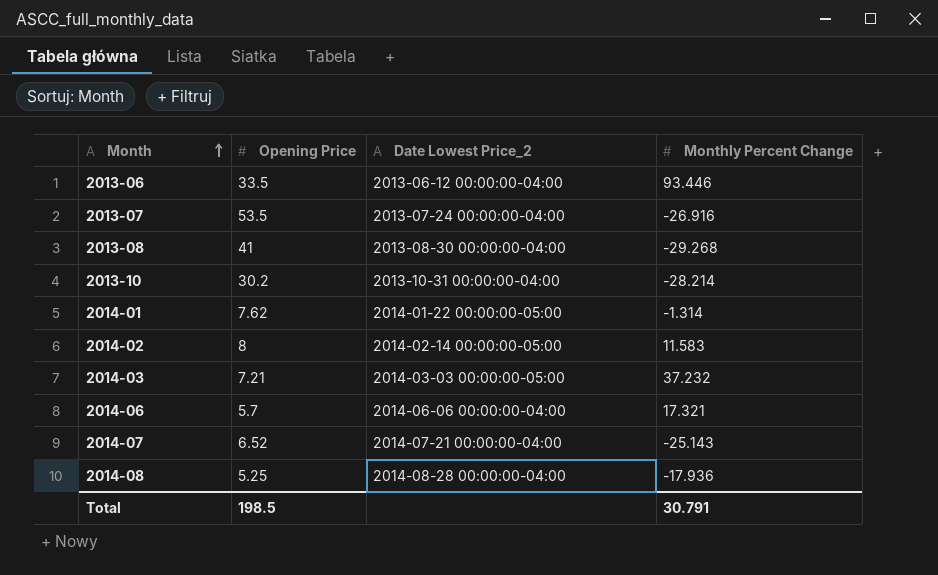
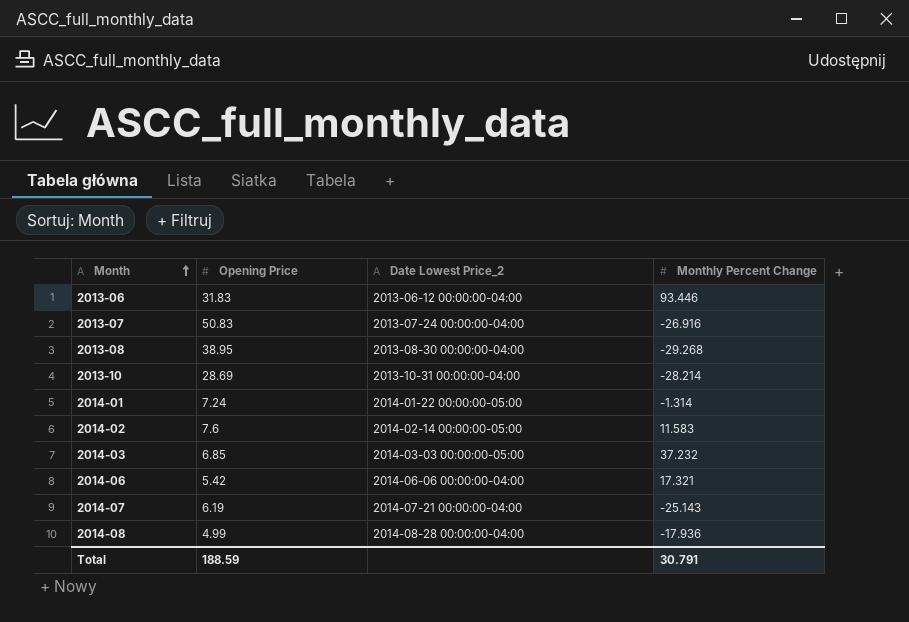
2013-06 | Opening Price: 33.5 -> 31.83
2013-07 | Opening Price: 53.5 -> 50.83
2013-08 | Opening Price: 41 -> 38.95
2013-10 | Opening Price: 30.2 -> 28.69
2014-01 | Opening Price: 7.62 -> 7.24
2014-02 | Opening Price: 8 -> 7.6
2014-03 | Opening Price: 7.21 -> 6.85
2014-06 | Opening Price: 5.7 -> 5.42
2014-07 | Opening Price: 6.52 -> 6.19
2014-08 | Opening Price: 5.25 -> 4.99
Total | Opening Price: 198.5 -> 188.59

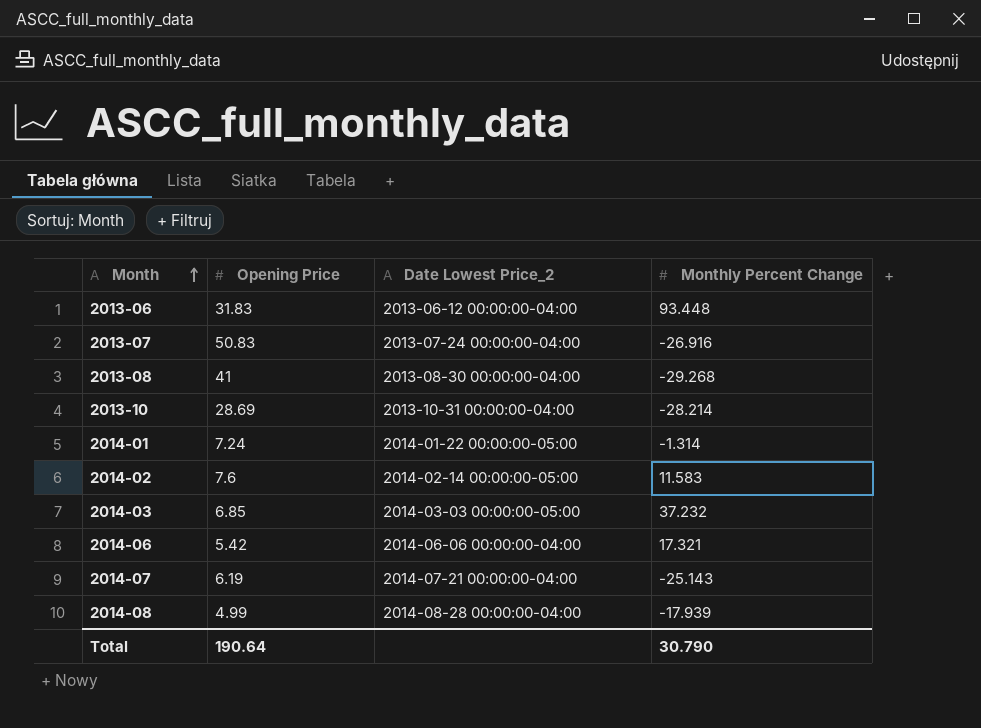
2013-06 | Monthly Percent Change: 93.446 -> 93.448
2013-08 | Opening Price: 38.95 -> 41
2014-08 | Monthly Percent Change: -17.936 -> -17.939
Total | Opening Price: 188.59 -> 190.64
Total | Monthly Percent Change: 30.791 -> 30.790

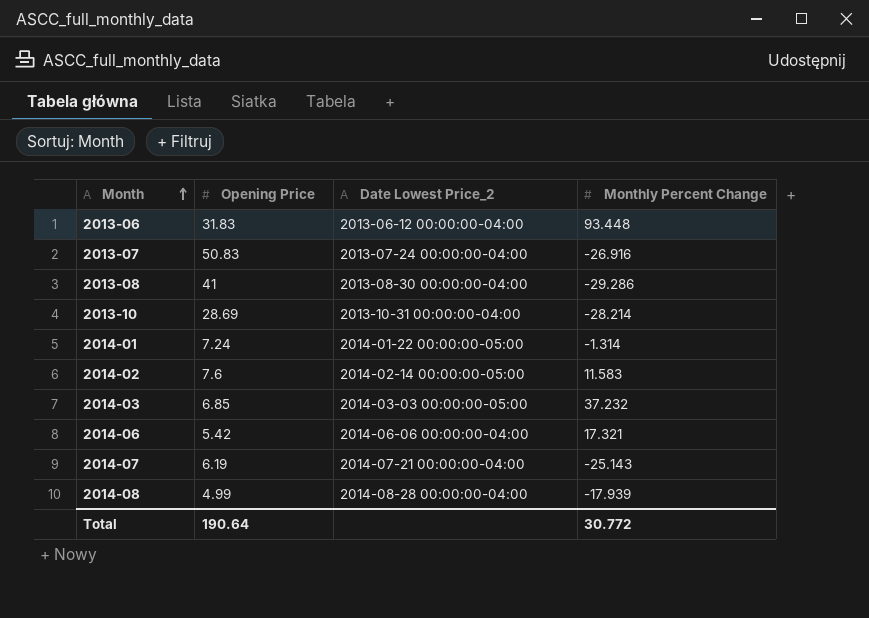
2013-08 | Monthly Percent Change: -29.268 -> -29.286
Total | Monthly Percent Change: 30.790 -> 30.772

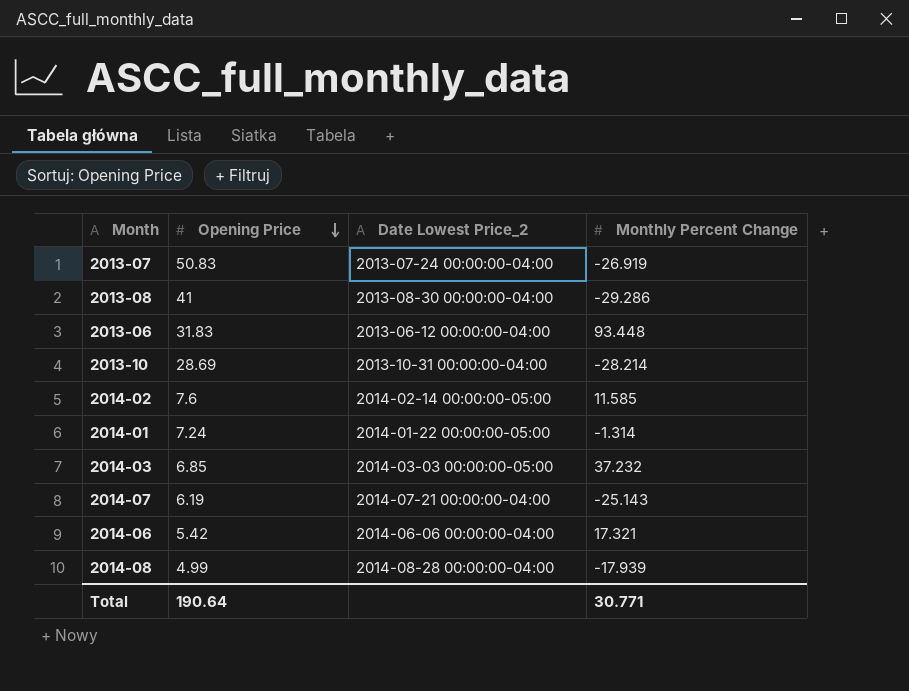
row order: Month ascending -> Opening Price descending
2013-07 | Monthly Percent Change: -26.916 -> -26.919
2014-02 | Monthly Percent Change: 11.583 -> 11.585
Total | Monthly Percent Change: 30.772 -> 30.771

